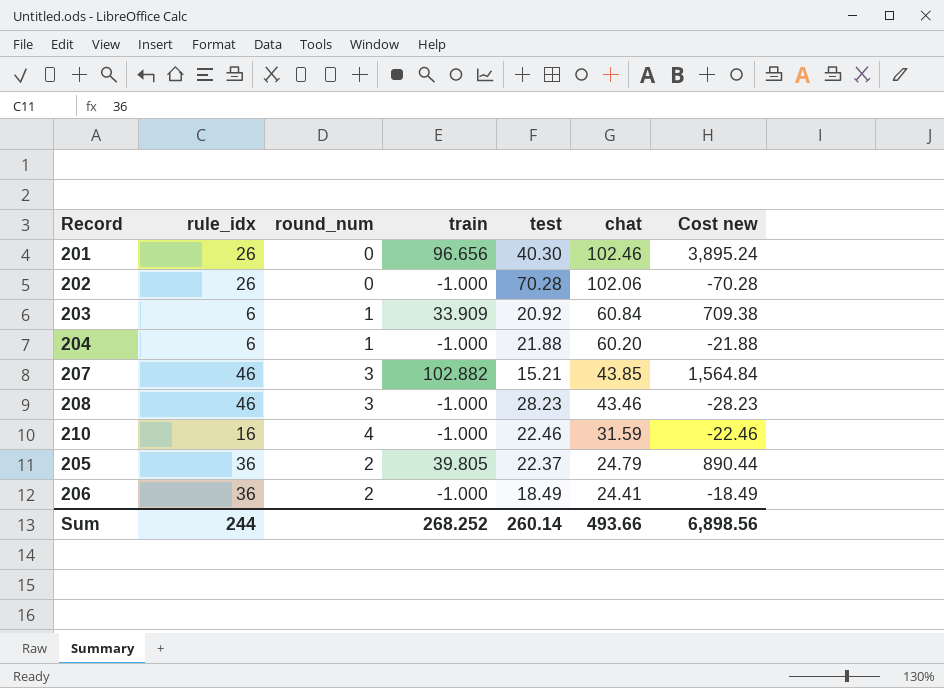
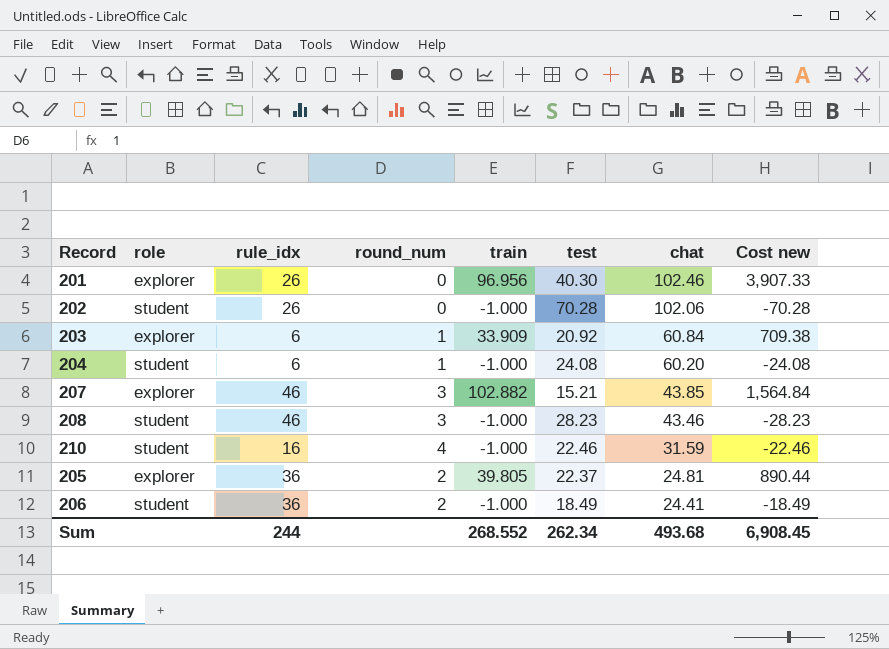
column role | position: none -> 2
201 | train: 96.656 -> 96.956
201 | Cost new: 3,895.24 -> 3,907.33
204 | test: 21.88 -> 24.08
204 | Cost new: -21.88 -> -24.08
205 | chat: 24.79 -> 24.81
Sum | train: 268.252 -> 268.552
Sum | test: 260.14 -> 262.34
Sum | chat: 493.66 -> 493.68
Sum | Cost new: 6,898.56 -> 6,908.45

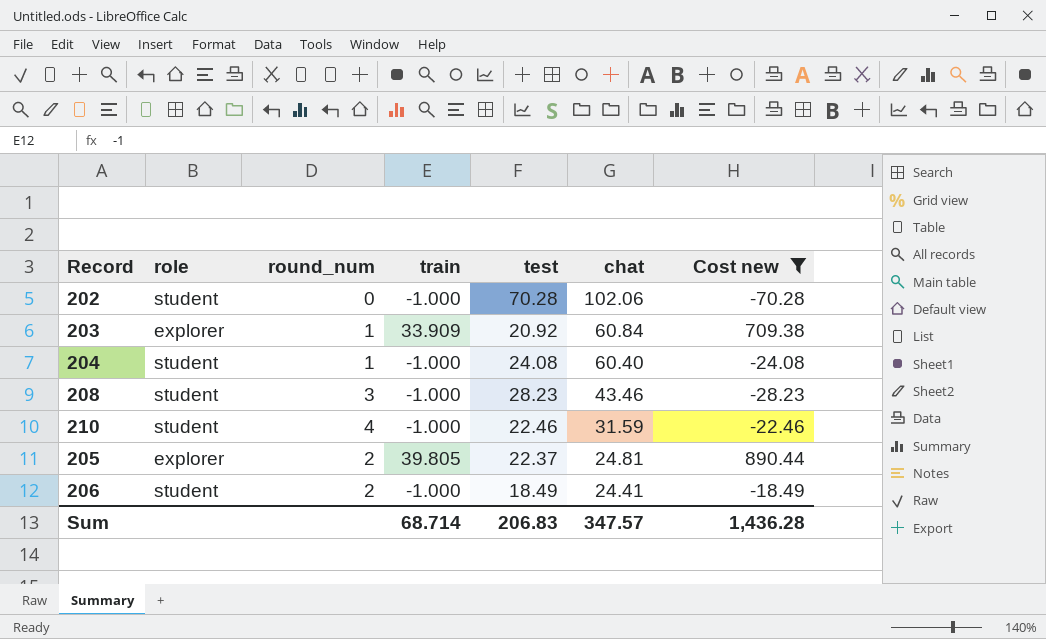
filter: none -> Cost new <= 890.44
column rule_idx | position: 3 -> none
204 | chat: 60.20 -> 60.40
Sum | train: 268.552 -> 68.714
Sum | test: 262.34 -> 206.83
Sum | chat: 493.68 -> 347.57
Sum | Cost new: 6,908.45 -> 1,436.28

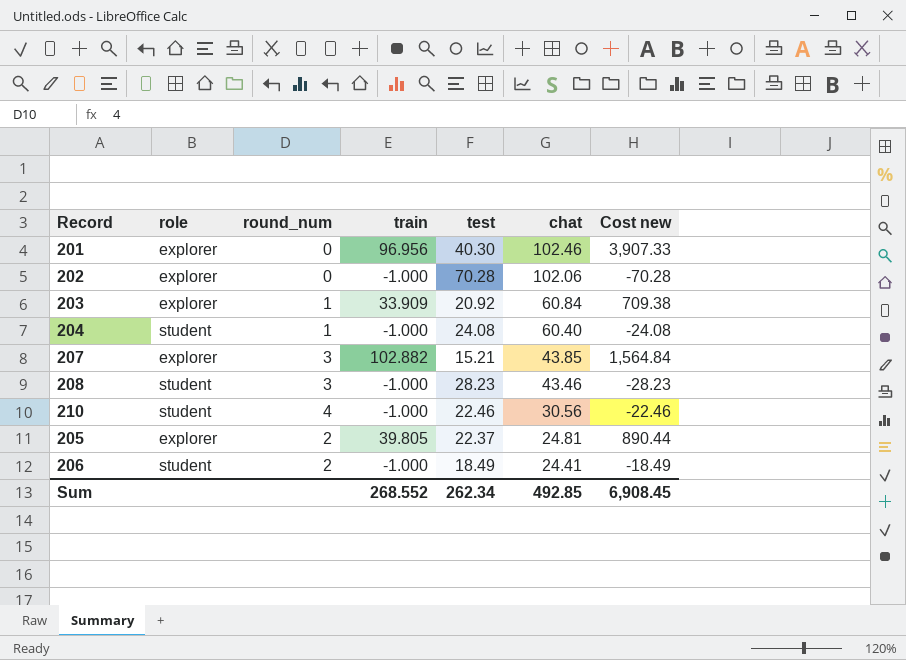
filter: Cost new <= 890.44 -> none
202 | role: student -> explorer
210 | chat: 31.59 -> 30.56
Sum | train: 68.714 -> 268.552
Sum | test: 206.83 -> 262.34
Sum | chat: 347.57 -> 492.85
Sum | Cost new: 1,436.28 -> 6,908.45

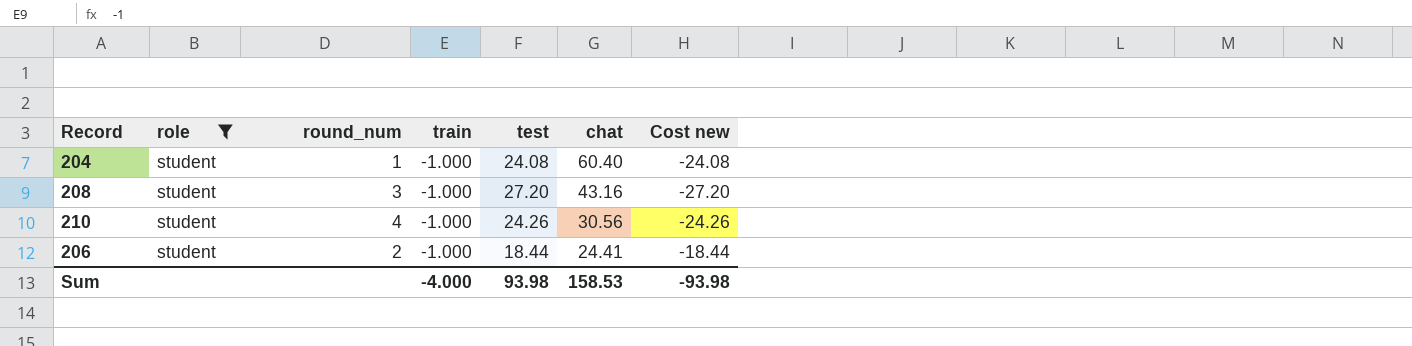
filter: none -> role = student
208 | test: 28.23 -> 27.20
208 | chat: 43.46 -> 43.16
208 | Cost new: -28.23 -> -27.20
210 | test: 22.46 -> 24.26
210 | Cost new: -22.46 -> -24.26
206 | test: 18.49 -> 18.44
206 | Cost new: -18.49 -> -18.44
Sum | train: 268.552 -> -4.000
Sum | test: 262.34 -> 93.98
Sum | chat: 492.85 -> 158.53
Sum | Cost new: 6,908.45 -> -93.98

